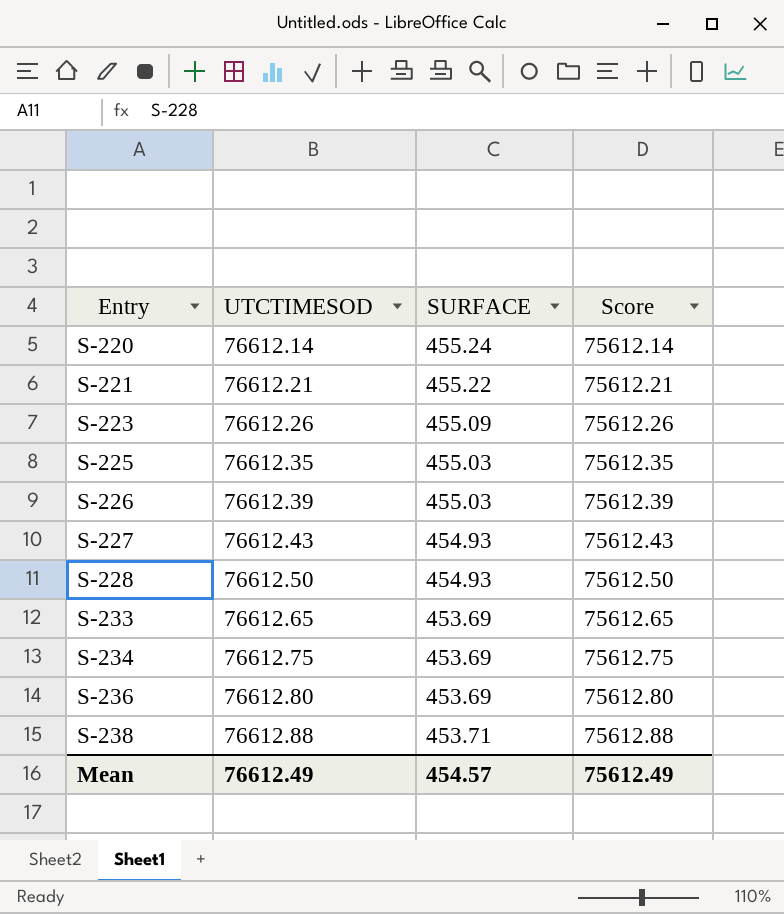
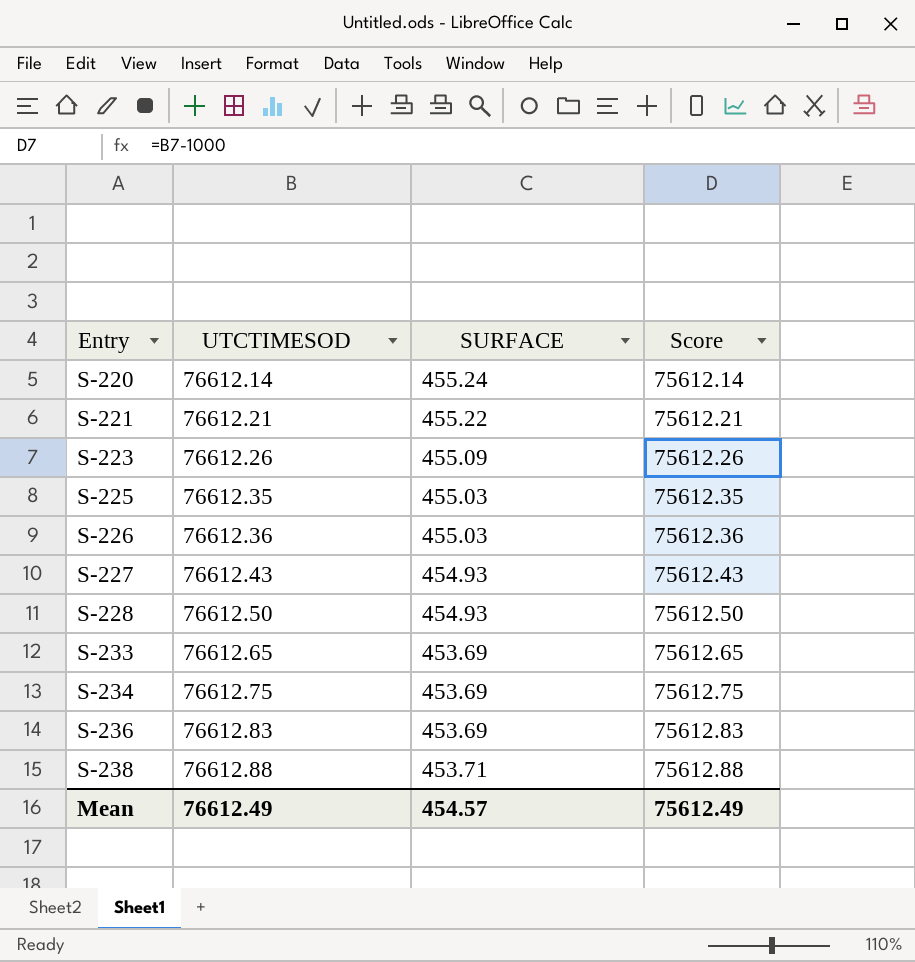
S-226 | UTCTIMESOD: 76612.39 -> 76612.36
S-226 | Score: 75612.39 -> 75612.36
S-236 | UTCTIMESOD: 76612.80 -> 76612.83
S-236 | Score: 75612.80 -> 75612.83

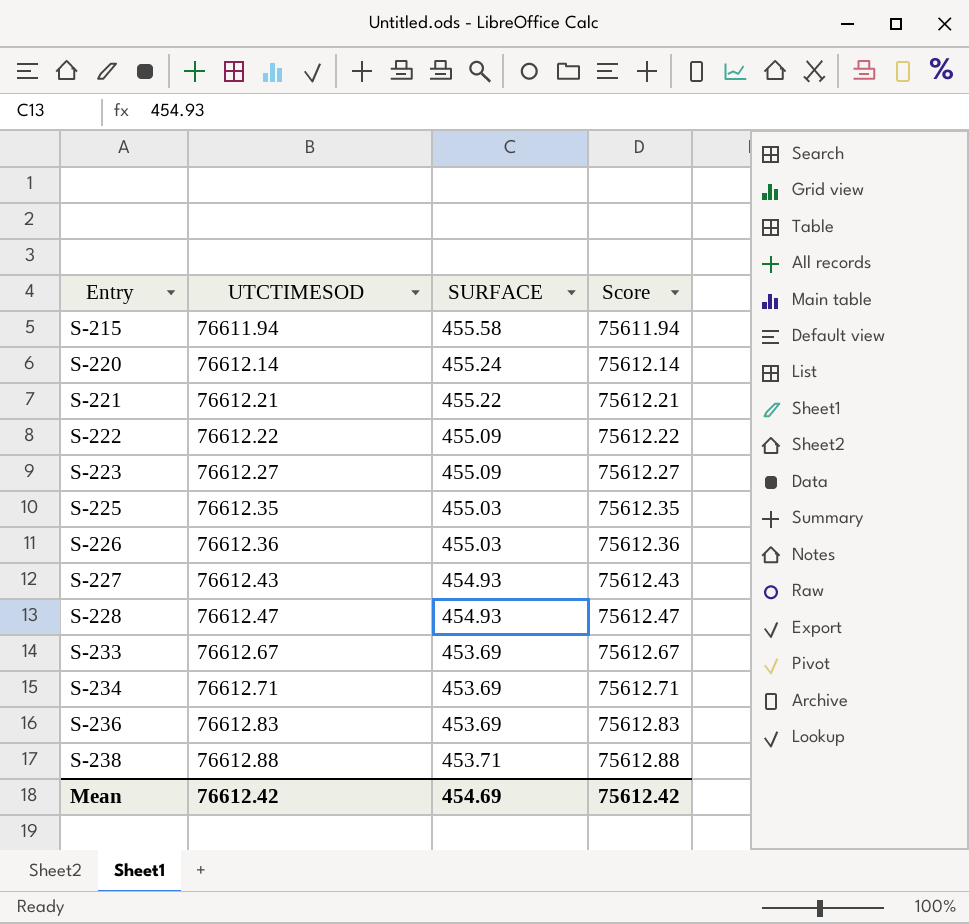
row S-215: none -> 76611.94 | 455.58 | 75611.94
row S-222: none -> 76612.22 | 455.09 | 75612.22
S-223 | UTCTIMESOD: 76612.26 -> 76612.27
S-223 | Score: 75612.26 -> 75612.27
S-228 | UTCTIMESOD: 76612.50 -> 76612.47
S-228 | Score: 75612.50 -> 75612.47
S-233 | UTCTIMESOD: 76612.65 -> 76612.67
S-233 | Score: 75612.65 -> 75612.67
S-234 | UTCTIMESOD: 76612.75 -> 76612.71
S-234 | Score: 75612.75 -> 75612.71
Mean | UTCTIMESOD: 76612.49 -> 76612.42
Mean | SURFACE: 454.57 -> 454.69
Mean | Score: 75612.49 -> 75612.42

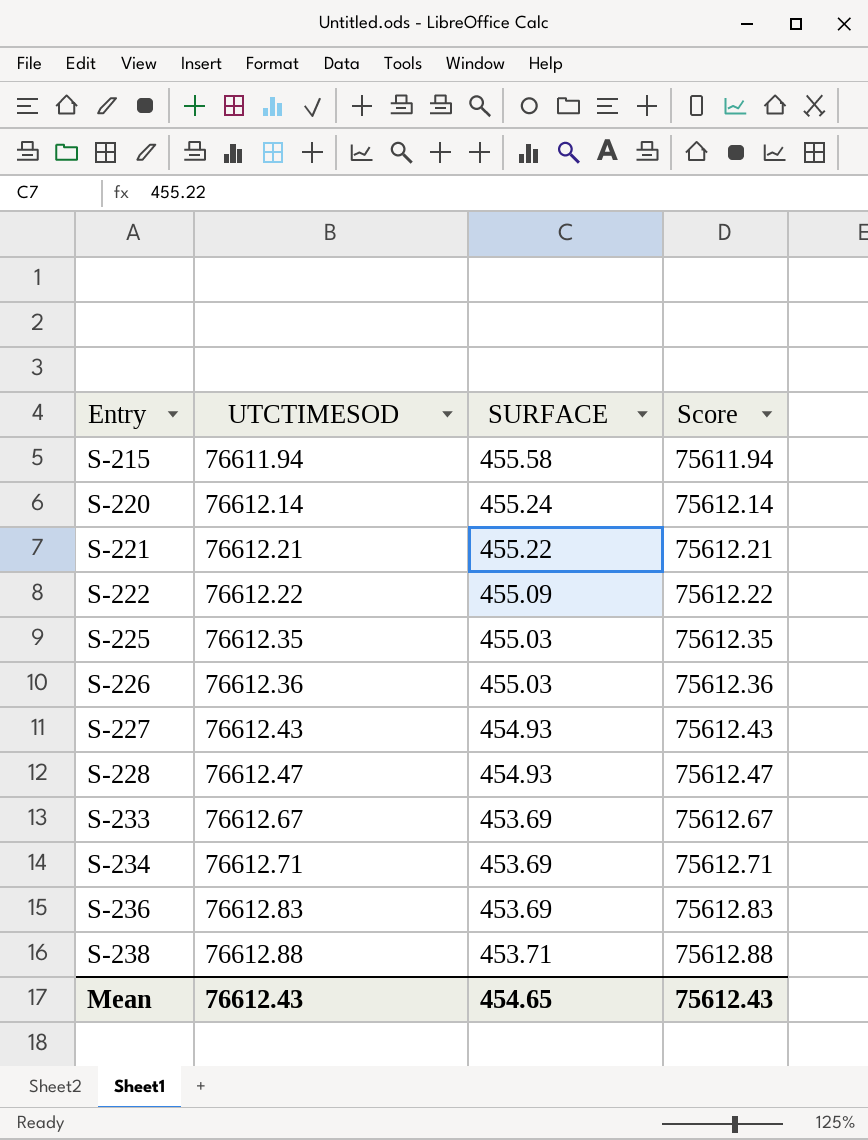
row S-223: 76612.27 | 455.09 | 75612.27 -> none
Mean | UTCTIMESOD: 76612.42 -> 76612.43
Mean | SURFACE: 454.69 -> 454.65
Mean | Score: 75612.42 -> 75612.43

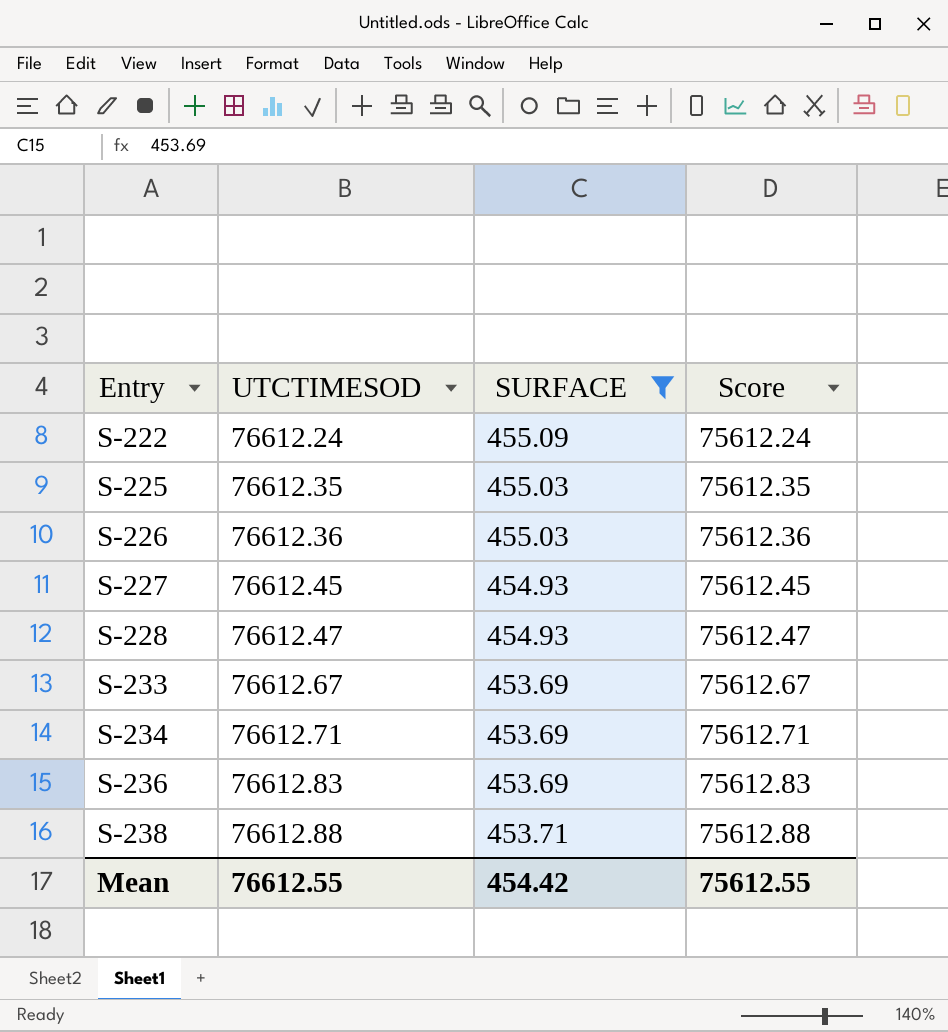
filter: none -> SURFACE <= 455.09
S-222 | UTCTIMESOD: 76612.22 -> 76612.24
S-222 | Score: 75612.22 -> 75612.24
S-227 | UTCTIMESOD: 76612.43 -> 76612.45
S-227 | Score: 75612.43 -> 75612.45
Mean | UTCTIMESOD: 76612.43 -> 76612.55
Mean | SURFACE: 454.65 -> 454.42
Mean | Score: 75612.43 -> 75612.55

